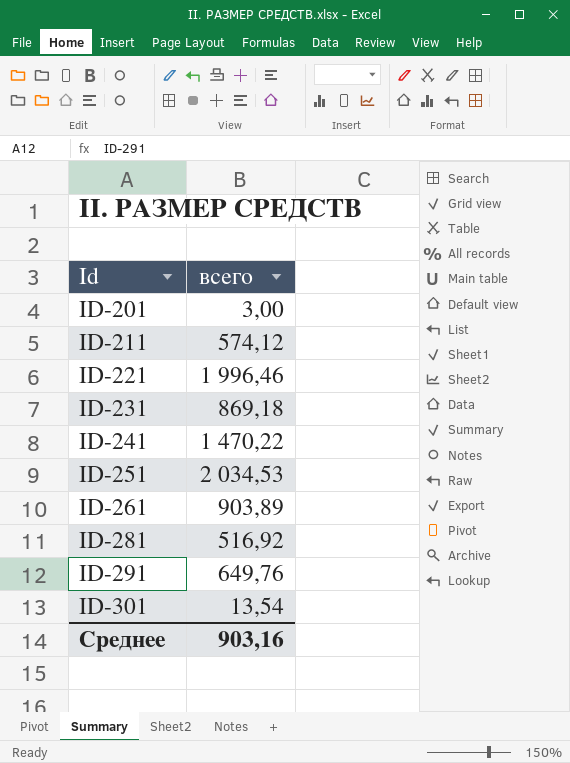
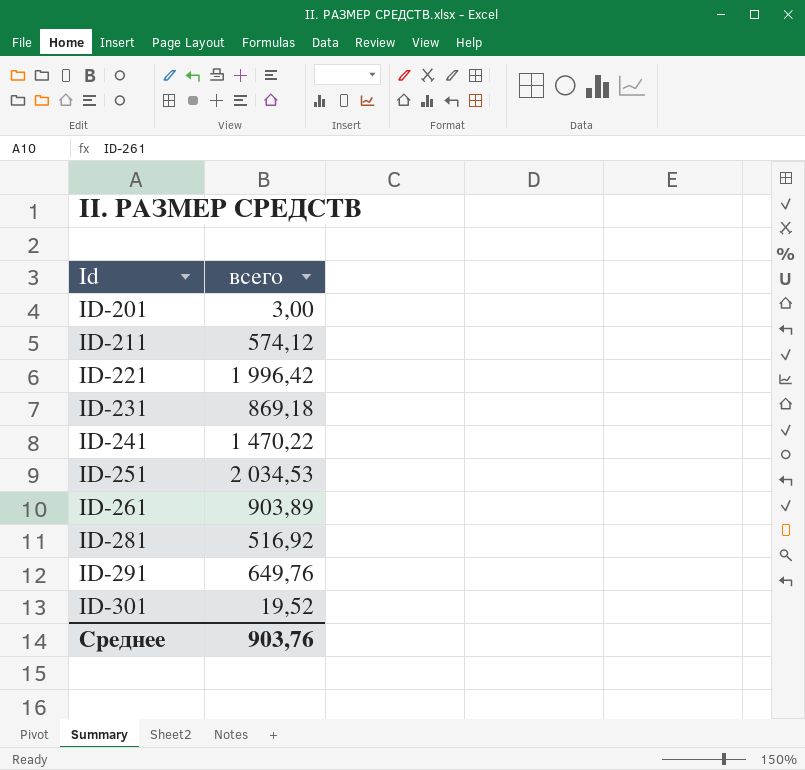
ID-221 | всего: 1 996,46 -> 1 996,42
ID-301 | всего: 13,54 -> 19,52
Среднее | всего: 903,16 -> 903,76

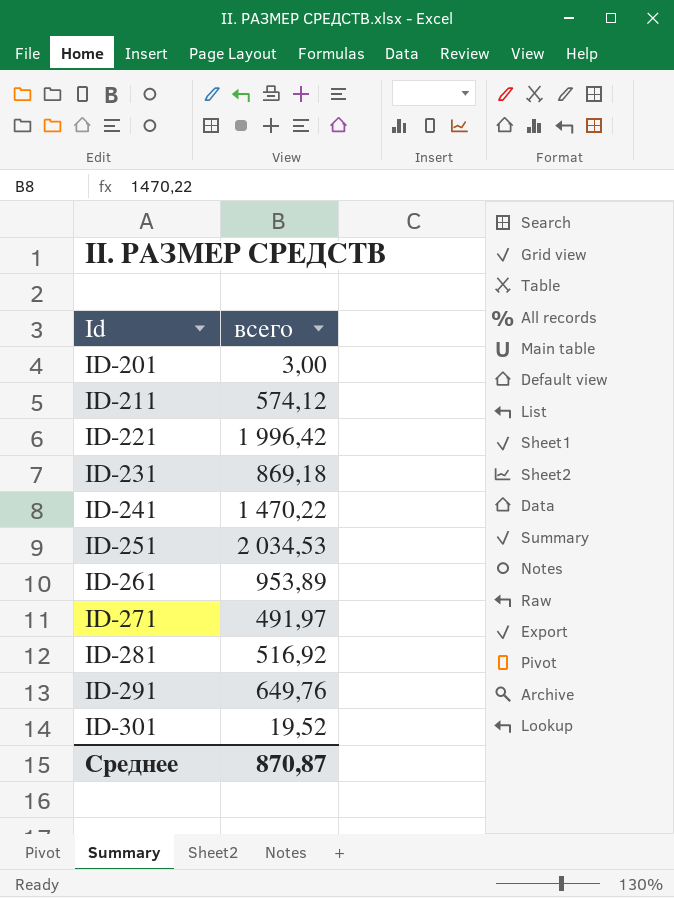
ID-261 | всего: 903,89 -> 953,89
row ID-271: none -> 491,97
Среднее | всего: 903,76 -> 870,87

